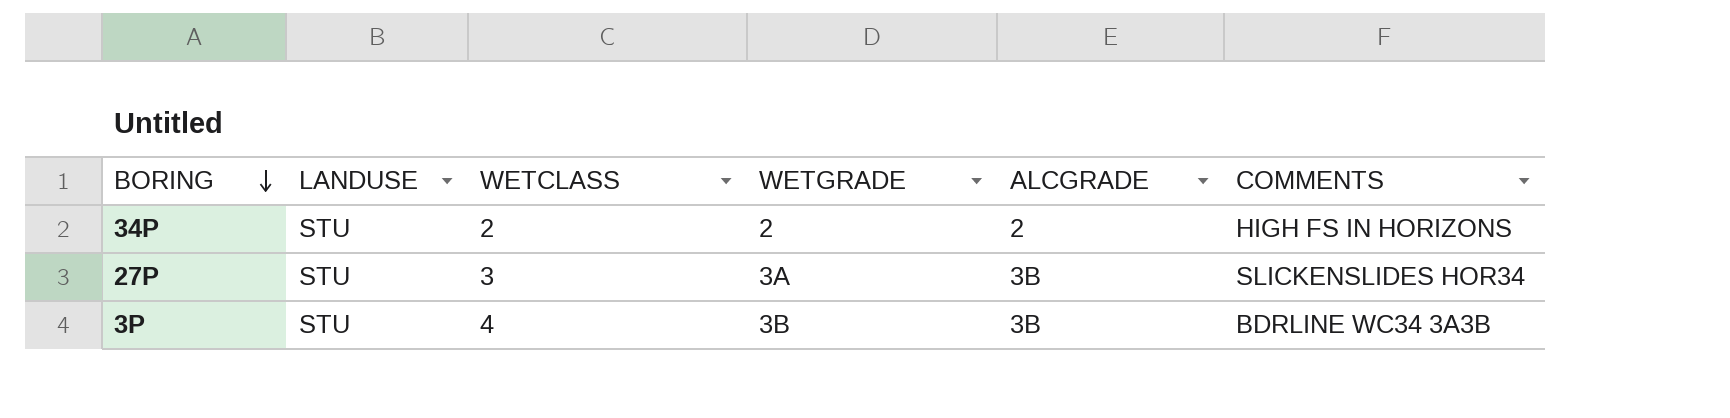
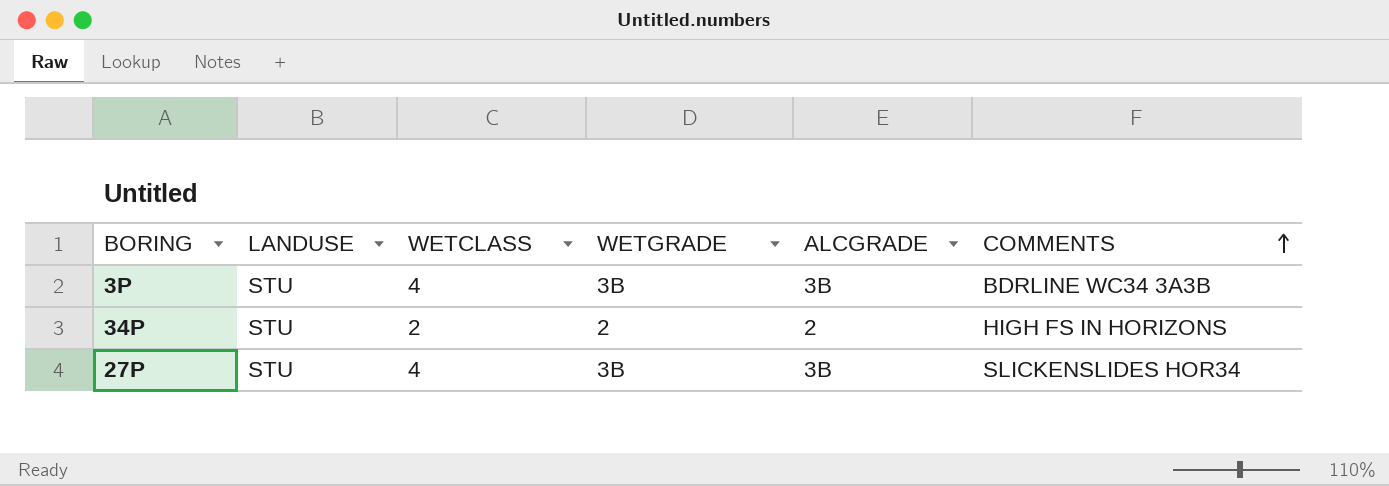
row order: BORING descending -> COMMENTS ascending
27P | WETCLASS: 3 -> 4
27P | WETGRADE: 3A -> 3B

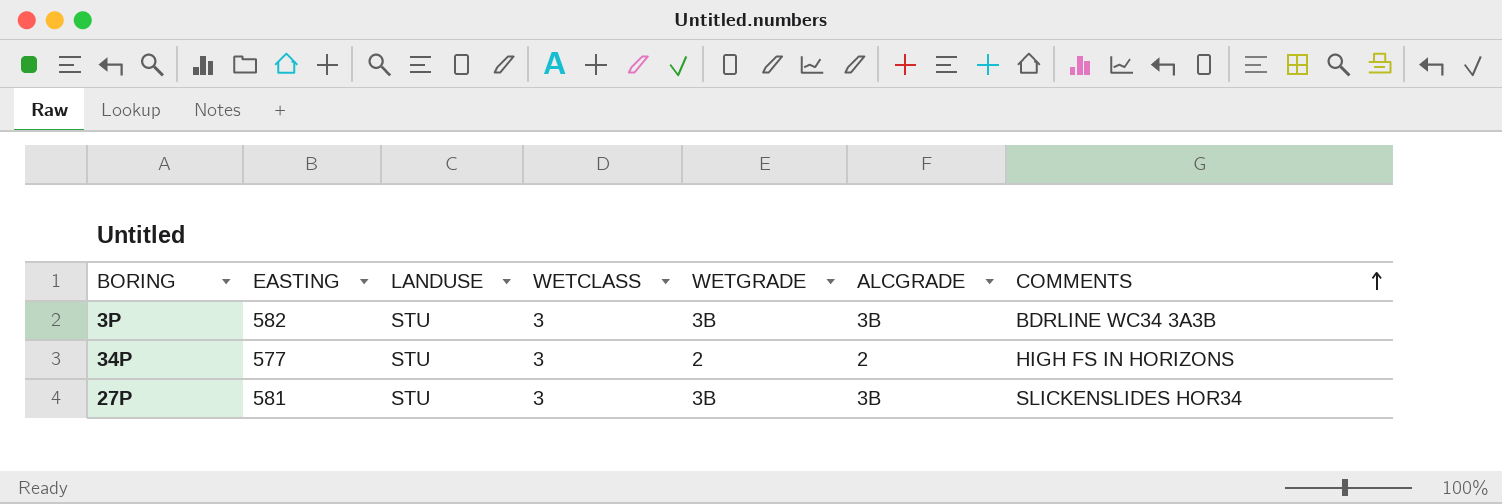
column EASTING | position: none -> 2
3P | WETCLASS: 4 -> 3
34P | WETCLASS: 2 -> 3
27P | WETCLASS: 4 -> 3

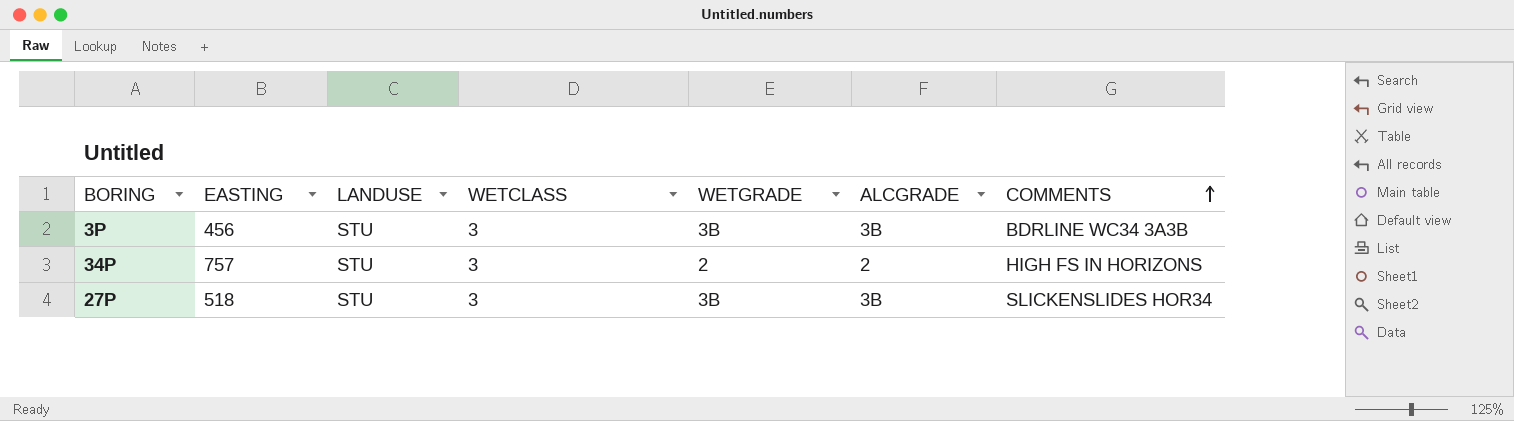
3P | EASTING: 582 -> 456
34P | EASTING: 577 -> 757
27P | EASTING: 581 -> 518

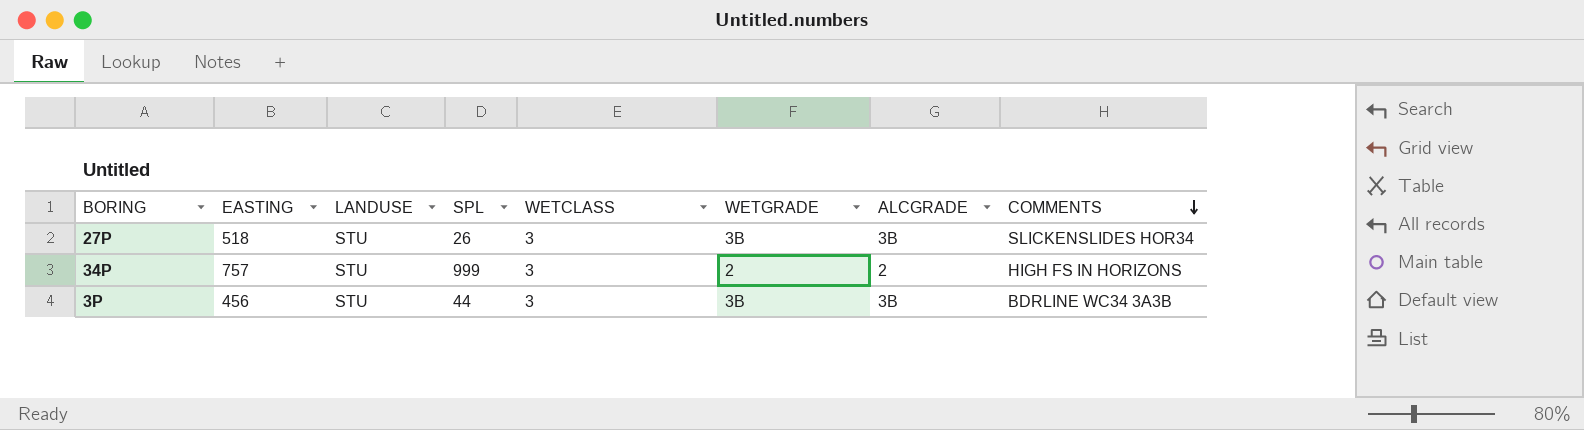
row order: COMMENTS ascending -> COMMENTS descending
column SPL | position: none -> 4

